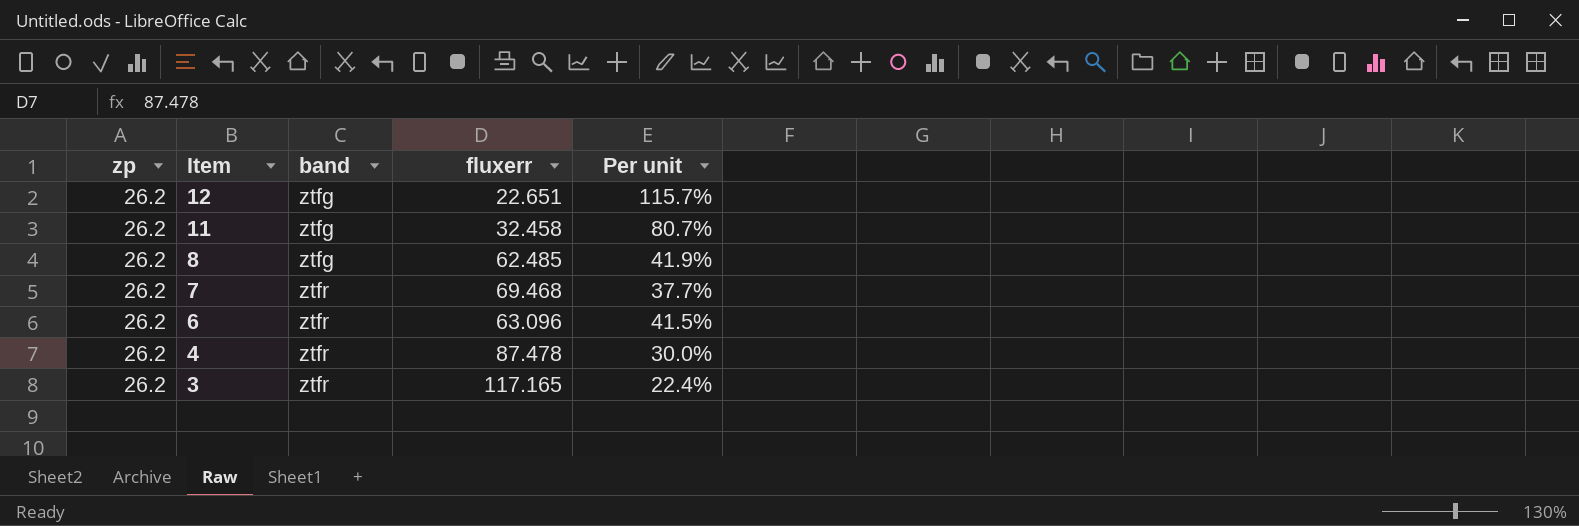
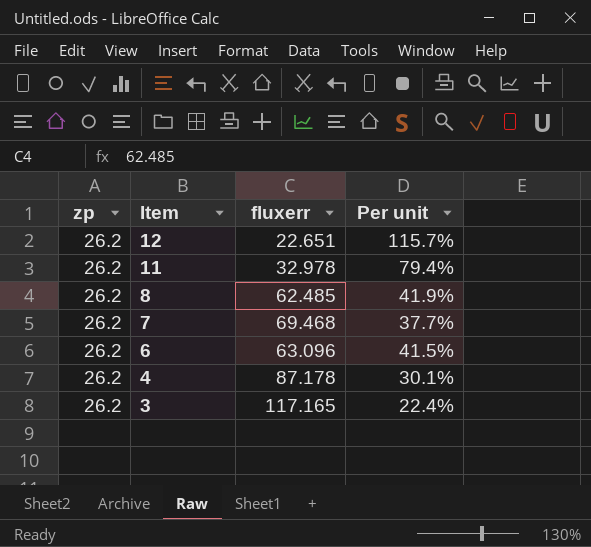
column band | position: 3 -> none
11 | fluxerr: 32.458 -> 32.978
11 | Per unit: 80.7% -> 79.4%
4 | fluxerr: 87.478 -> 87.178
4 | Per unit: 30.0% -> 30.1%

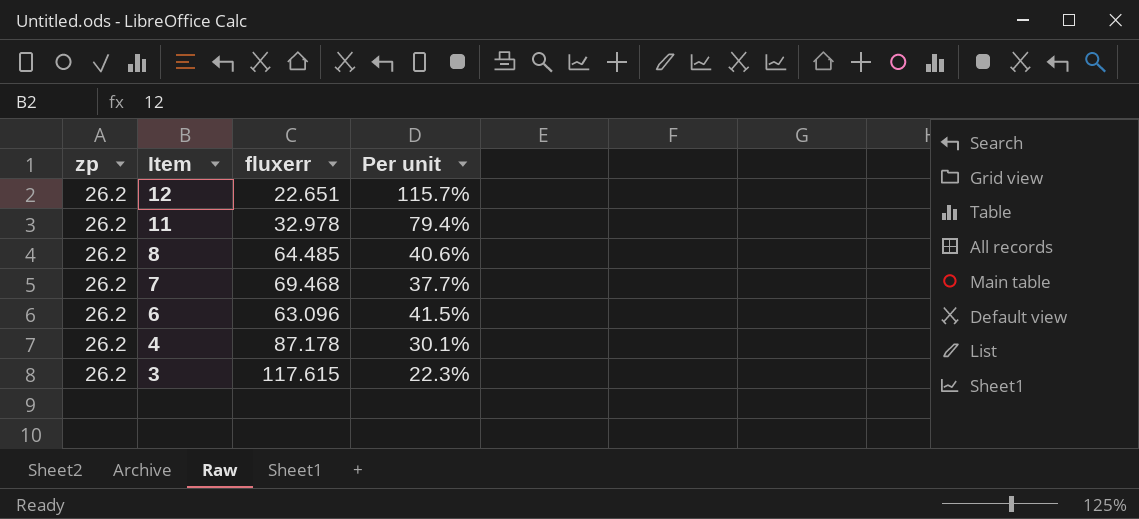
8 | fluxerr: 62.485 -> 64.485
8 | Per unit: 41.9% -> 40.6%
3 | fluxerr: 117.165 -> 117.615
3 | Per unit: 22.4% -> 22.3%

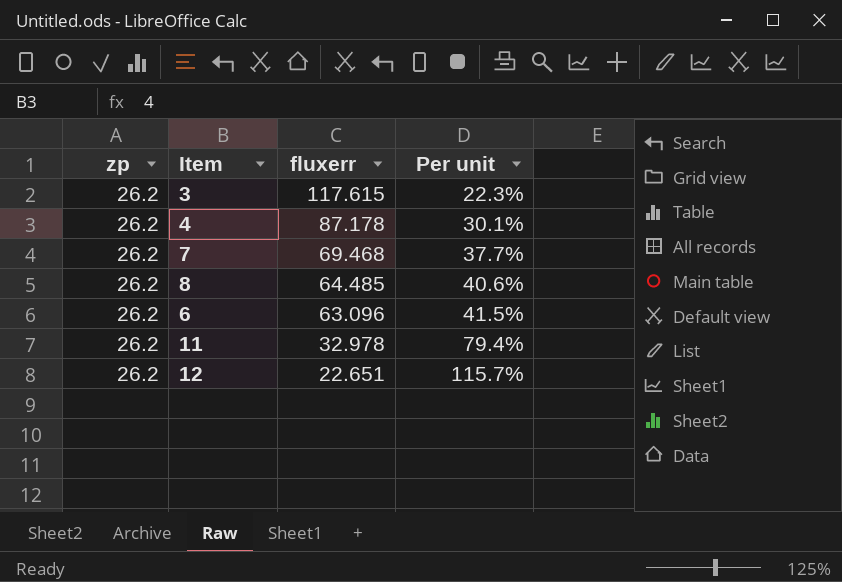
row order: Item descending -> fluxerr descending

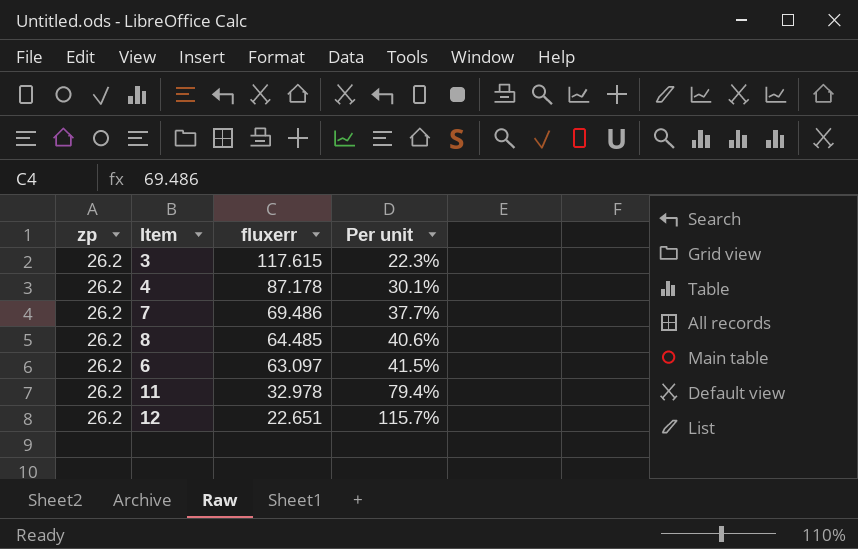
7 | fluxerr: 69.468 -> 69.486
6 | fluxerr: 63.096 -> 63.097

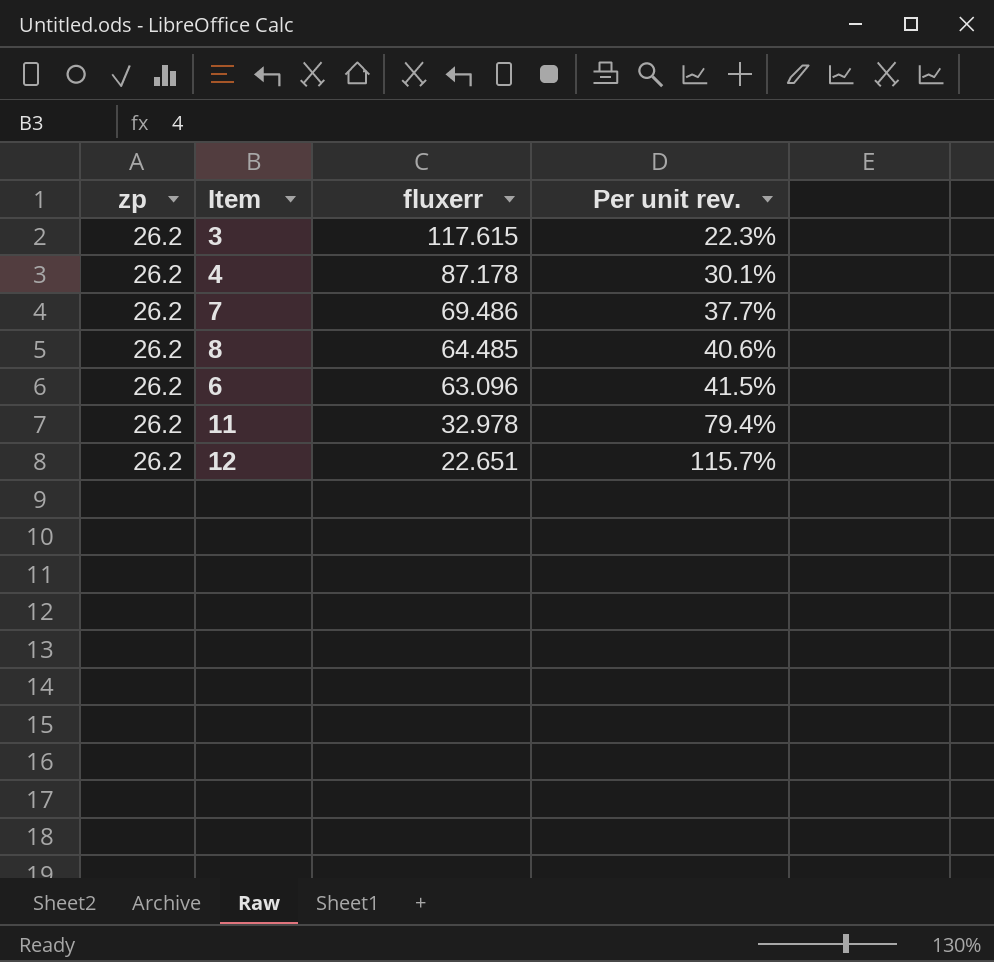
column name: Per unit -> Per unit rev.
6 | fluxerr: 63.097 -> 63.096

